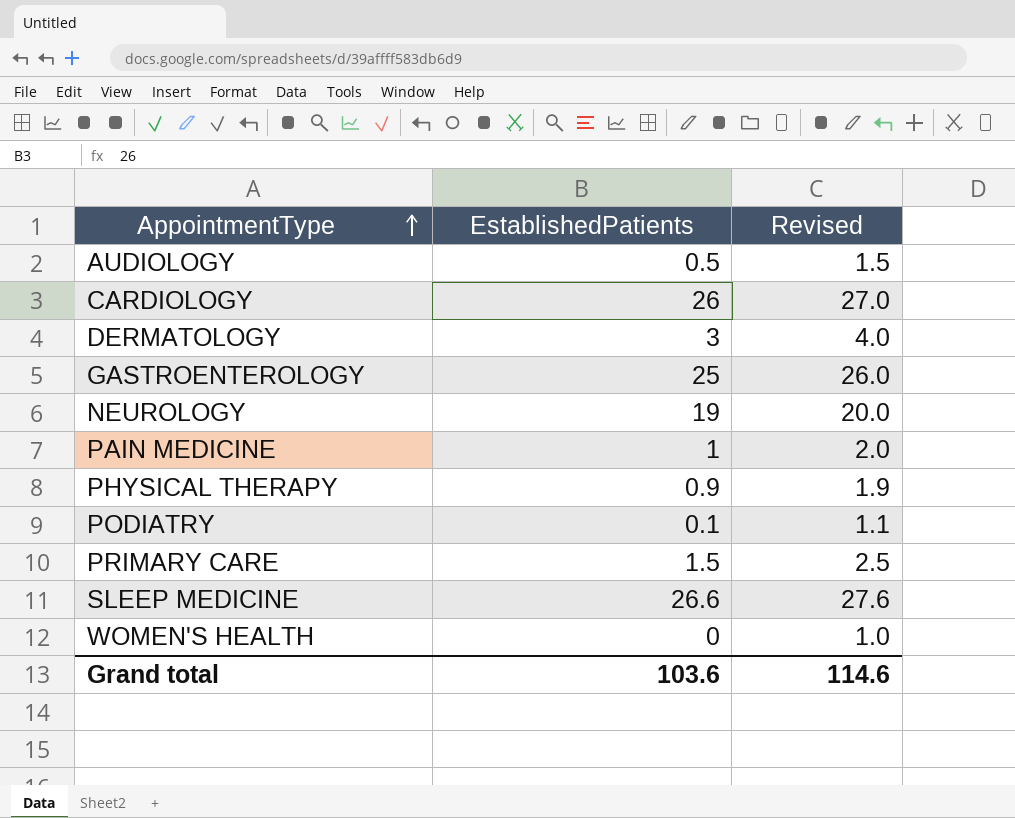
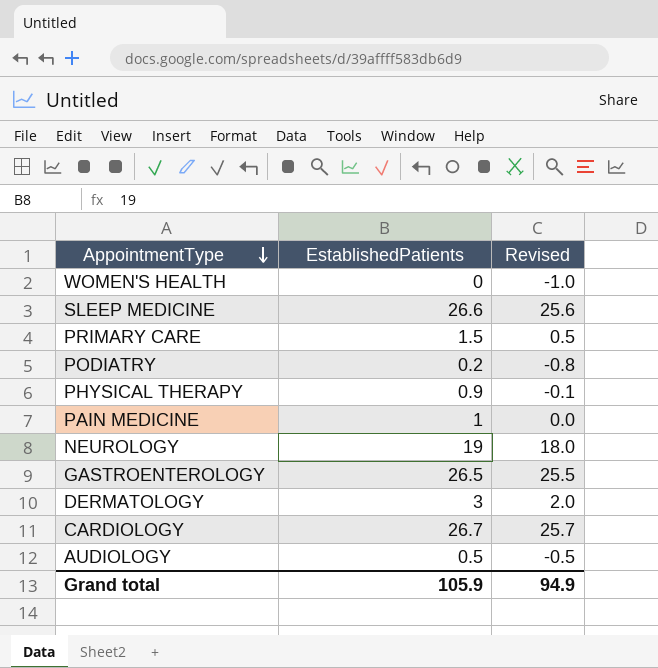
row order: AppointmentType ascending -> AppointmentType descending
column Revised | formula: [EstablishedPatients] + 1 -> [EstablishedPatients] - 1
PODIATRY | EstablishedPatients: 0.1 -> 0.2
GASTROENTEROLOGY | EstablishedPatients: 25 -> 26.5
CARDIOLOGY | EstablishedPatients: 26 -> 26.7
Grand total | EstablishedPatients: 103.6 -> 105.9
Grand total | Revised: 114.6 -> 94.9

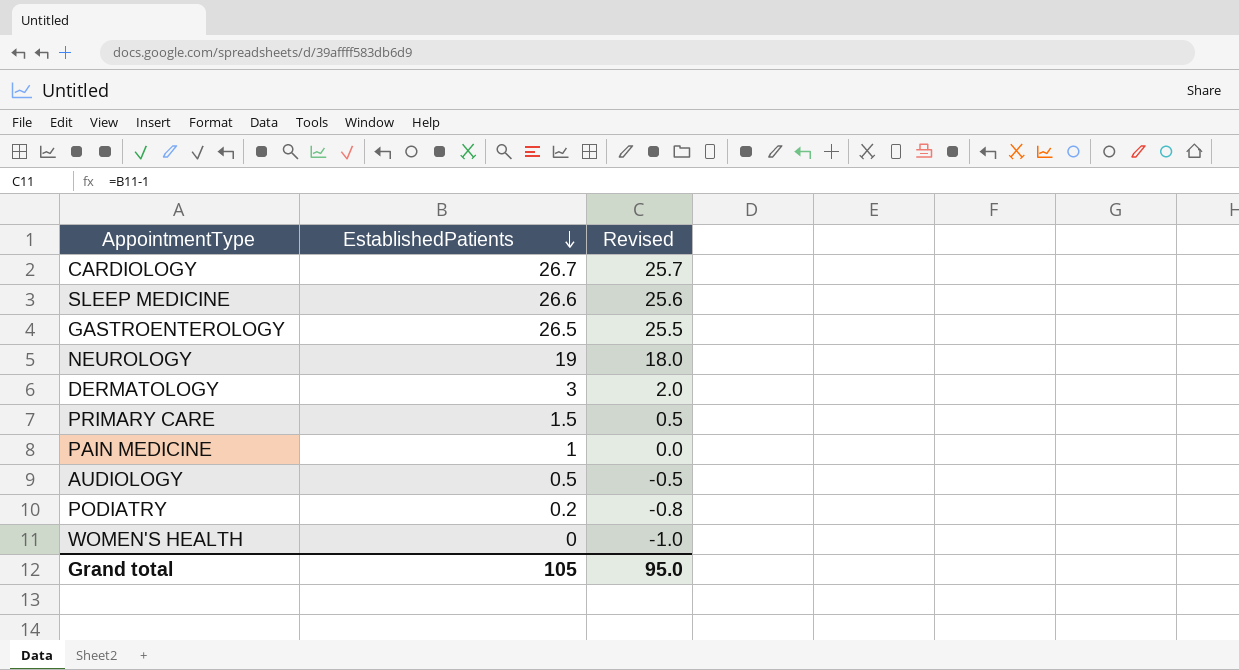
row order: AppointmentType descending -> EstablishedPatients descending
row PHYSICAL THERAPY: 0.9 | -0.1 -> none
Grand total | EstablishedPatients: 105.9 -> 105
Grand total | Revised: 94.9 -> 95.0

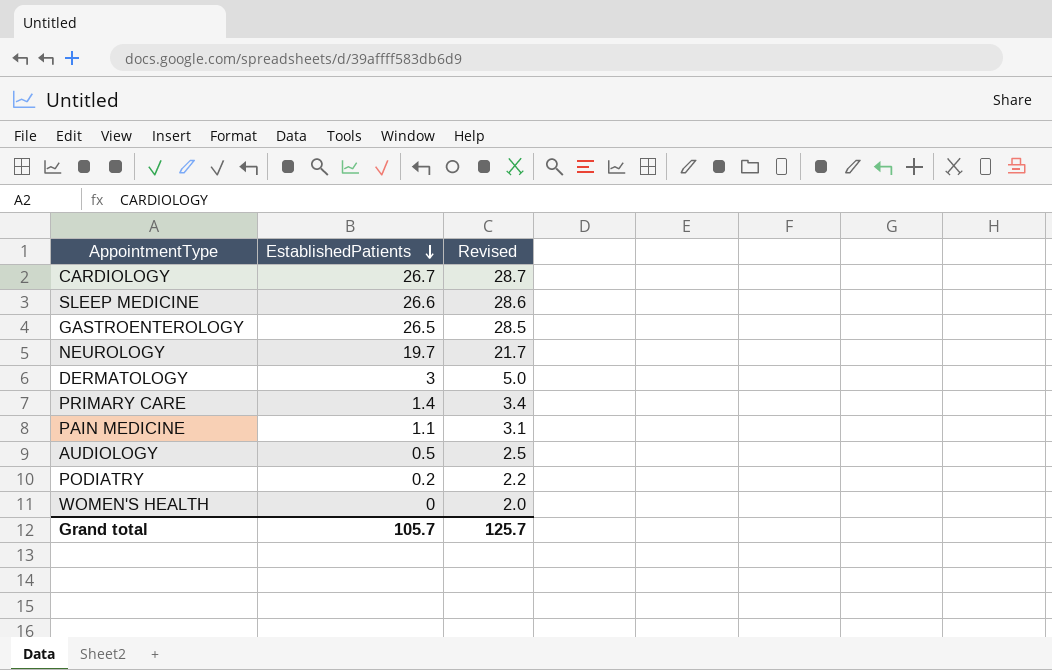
column Revised | formula: [EstablishedPatients] - 1 -> [EstablishedPatients] + 2
NEUROLOGY | EstablishedPatients: 19 -> 19.7
PRIMARY CARE | EstablishedPatients: 1.5 -> 1.4
PAIN MEDICINE | EstablishedPatients: 1 -> 1.1
Grand total | EstablishedPatients: 105 -> 105.7
Grand total | Revised: 95.0 -> 125.7

